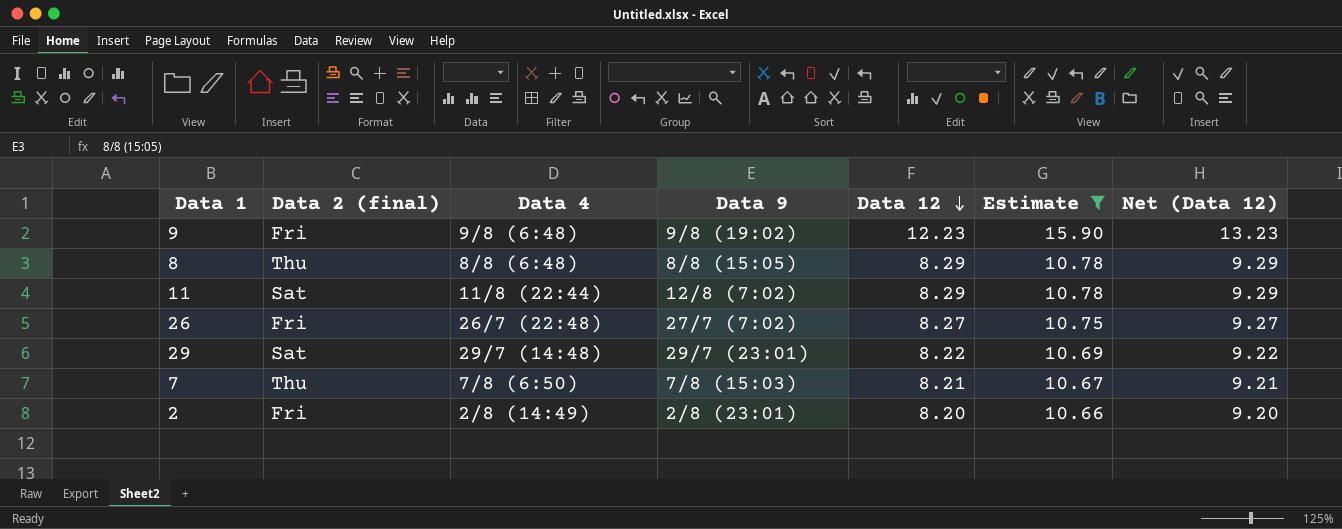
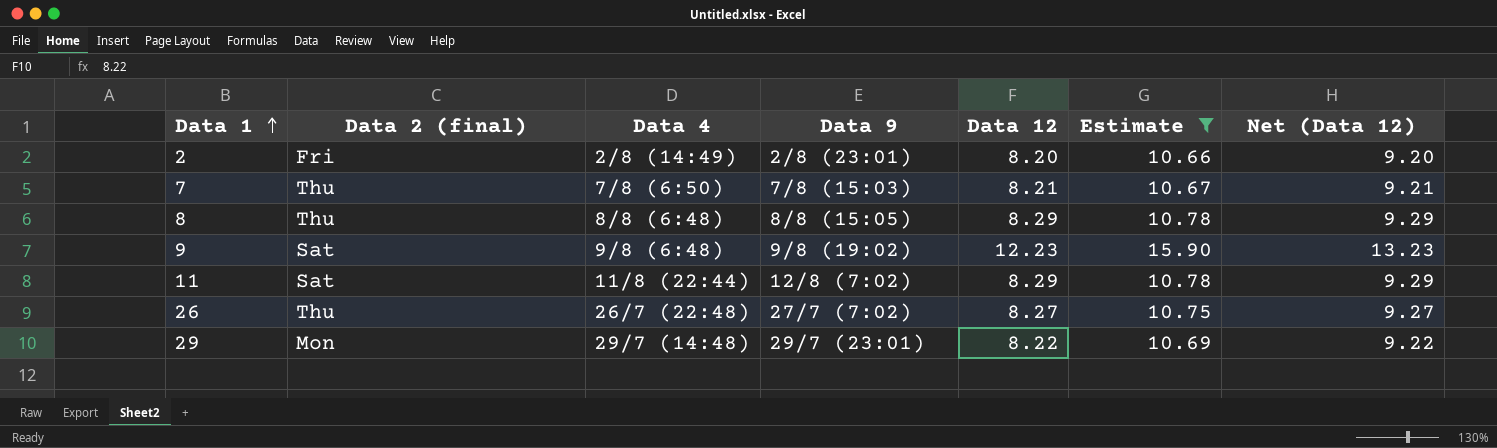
row order: Data 12 descending -> Data 1 ascending
9 | Data 2 (final): Fri -> Sat
26 | Data 2 (final): Fri -> Thu
29 | Data 2 (final): Sat -> Mon

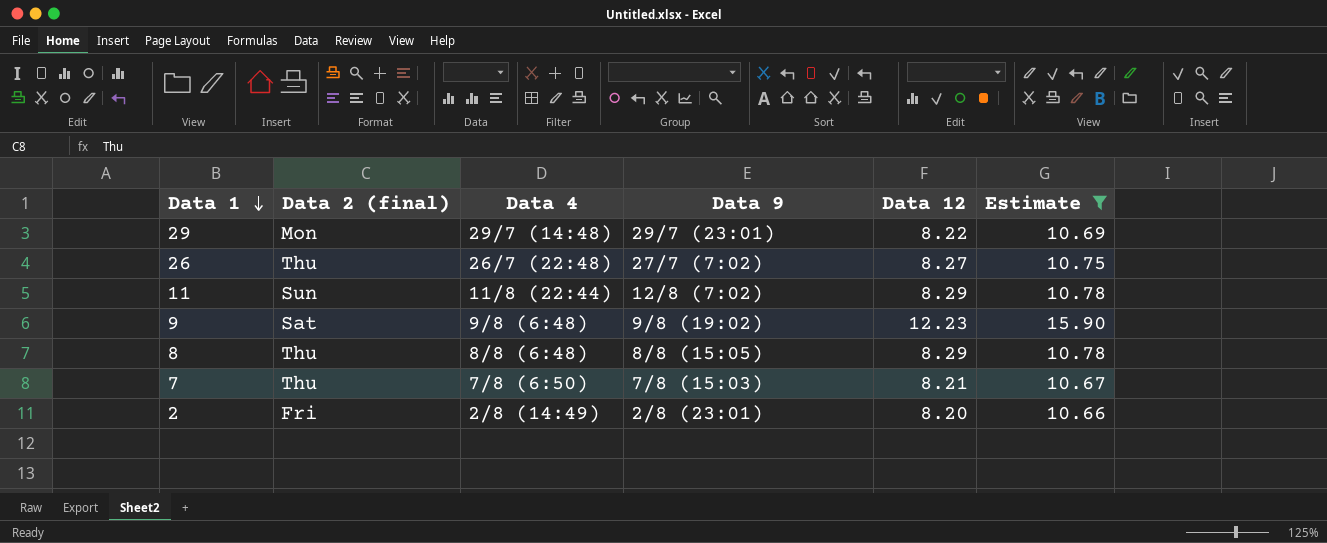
row order: Data 1 ascending -> Data 1 descending
column Net (Data 12) | formula: [Data 12] + 1 -> none
11 | Data 2 (final): Sat -> Sun

